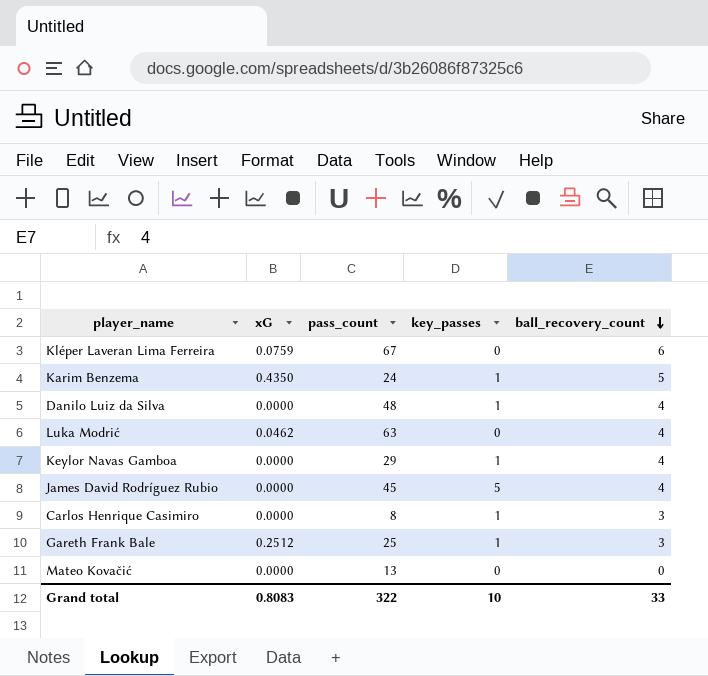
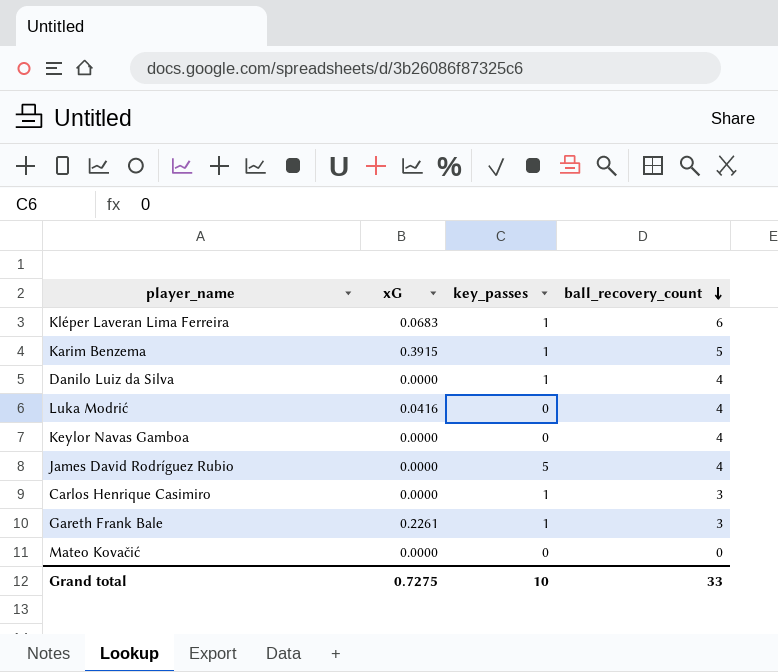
column pass_count | position: 3 -> none
Kléper Laveran Lima Ferreira | xG: 0.0759 -> 0.0683
Kléper Laveran Lima Ferreira | key_passes: 0 -> 1
Karim Benzema | xG: 0.4350 -> 0.3915
Luka Modrić | xG: 0.0462 -> 0.0416
Keylor Navas Gamboa | key_passes: 1 -> 0
Gareth Frank Bale | xG: 0.2512 -> 0.2261
Grand total | xG: 0.8083 -> 0.7275

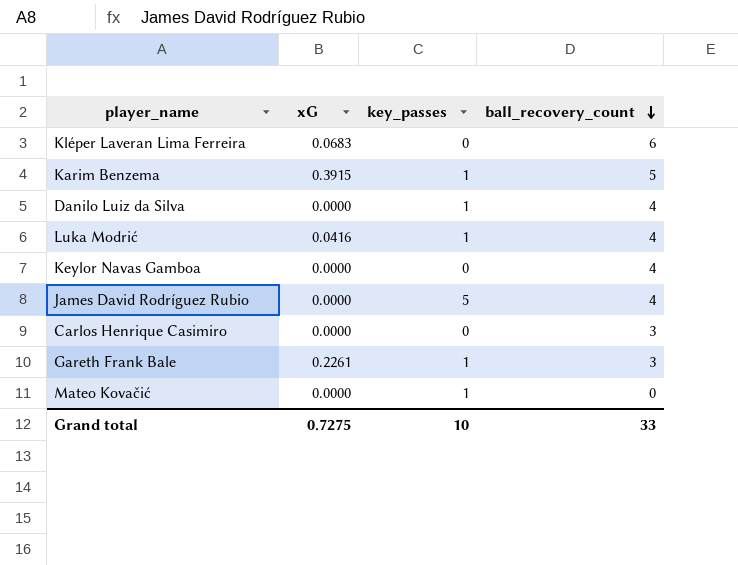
Kléper Laveran Lima Ferreira | key_passes: 1 -> 0
Luka Modrić | key_passes: 0 -> 1
Carlos Henrique Casimiro | key_passes: 1 -> 0
Mateo Kovačić | key_passes: 0 -> 1

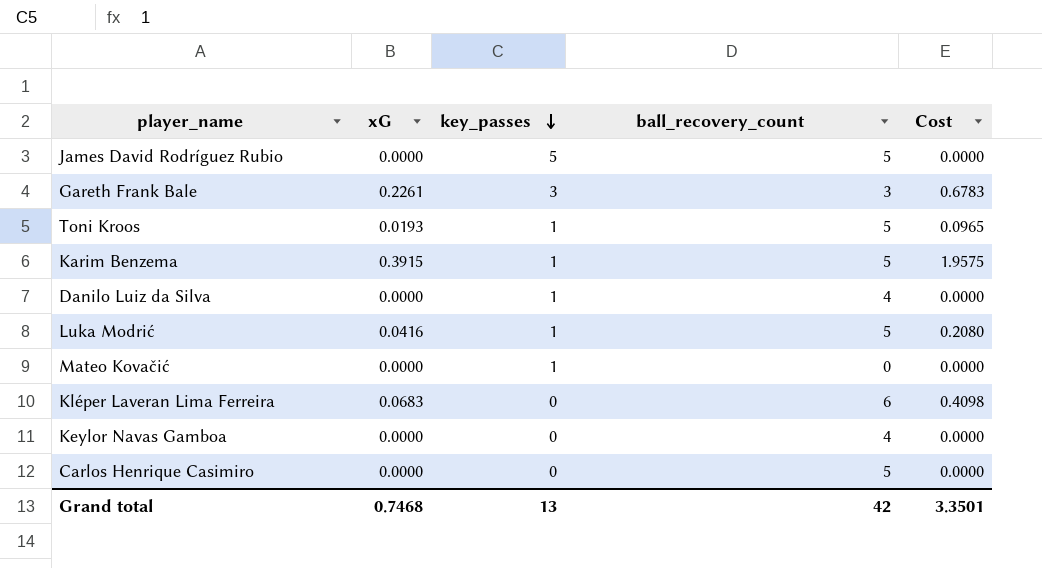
row order: ball_recovery_count descending -> key_passes descending
column Cost | formula: none -> [xG] * [ball_recovery_count]
James David Rodríguez Rubio | ball_recovery_count: 4 -> 5
Gareth Frank Bale | key_passes: 1 -> 3
row Toni Kroos: none -> 0.0193 | 1 | 5 | 0.0965
Luka Modrić | ball_recovery_count: 4 -> 5
Carlos Henrique Casimiro | ball_recovery_count: 3 -> 5
Grand total | xG: 0.7275 -> 0.7468
Grand total | key_passes: 10 -> 13
Grand total | ball_recovery_count: 33 -> 42

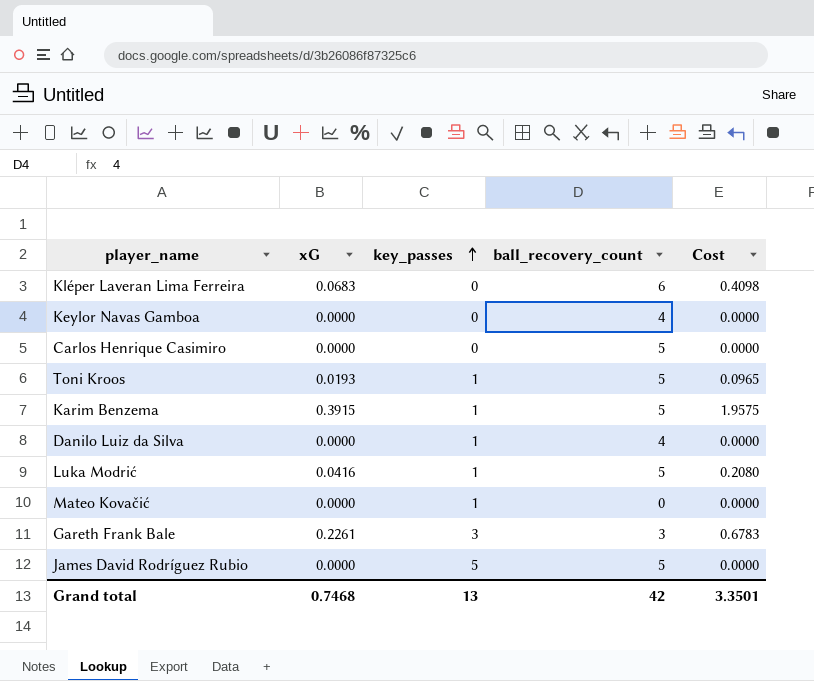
row order: key_passes descending -> key_passes ascending

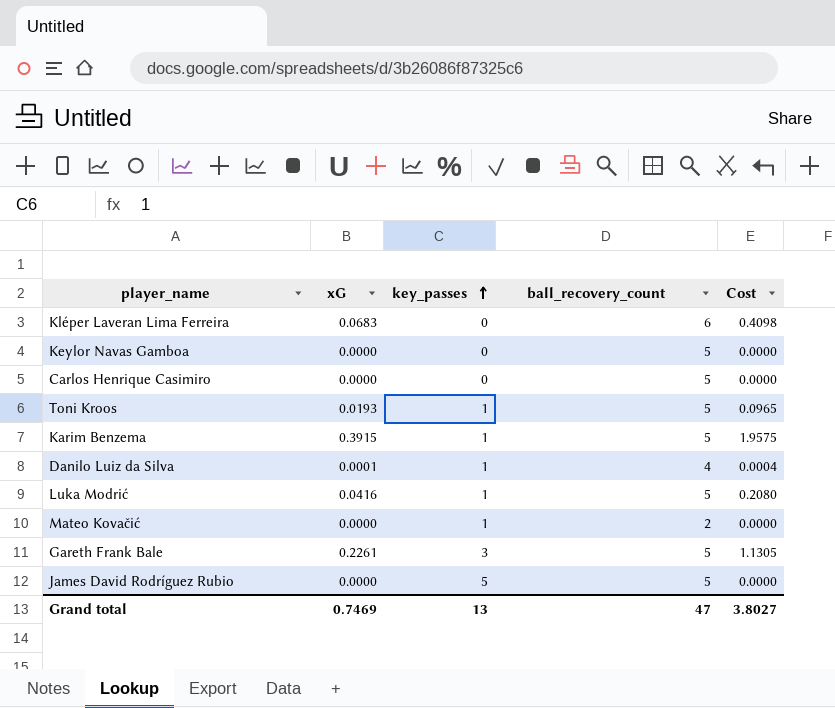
Keylor Navas Gamboa | ball_recovery_count: 4 -> 5
Danilo Luiz da Silva | xG: 0.0000 -> 0.0001
Danilo Luiz da Silva | Cost: 0.0000 -> 0.0004
Mateo Kovačić | ball_recovery_count: 0 -> 2
Gareth Frank Bale | ball_recovery_count: 3 -> 5
Gareth Frank Bale | Cost: 0.6783 -> 1.1305
Grand total | xG: 0.7468 -> 0.7469
Grand total | ball_recovery_count: 42 -> 47
Grand total | Cost: 3.3501 -> 3.8027

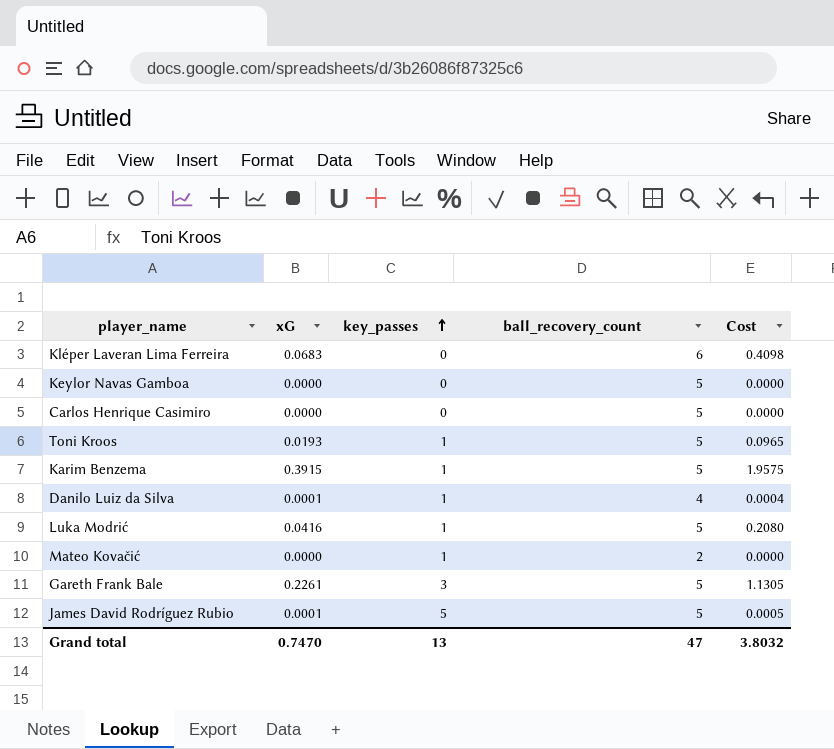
James David Rodríguez Rubio | xG: 0.0000 -> 0.0001
James David Rodríguez Rubio | Cost: 0.0000 -> 0.0005
Grand total | xG: 0.7469 -> 0.7470
Grand total | Cost: 3.8027 -> 3.8032

